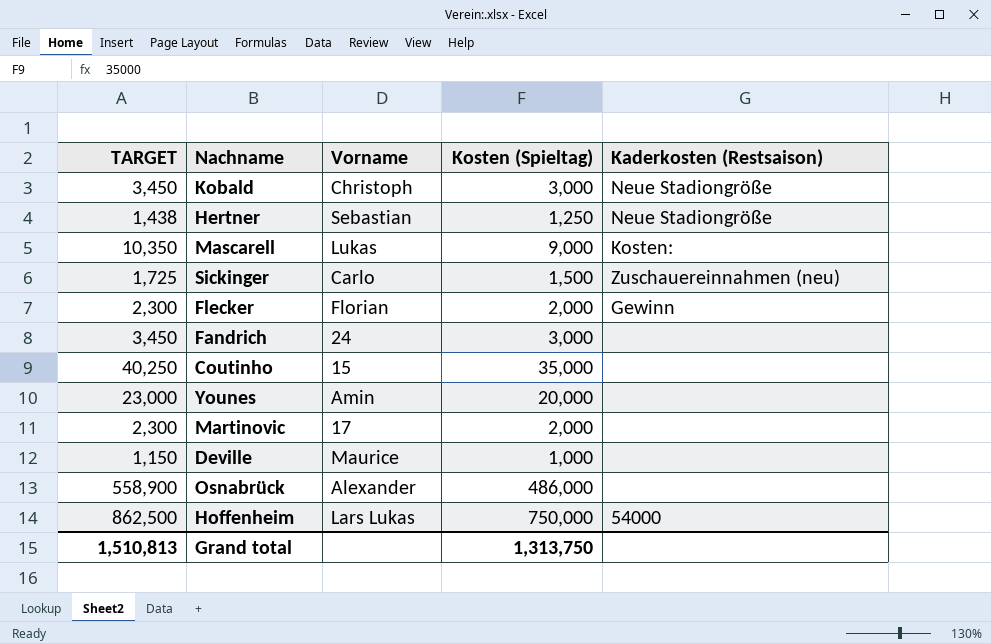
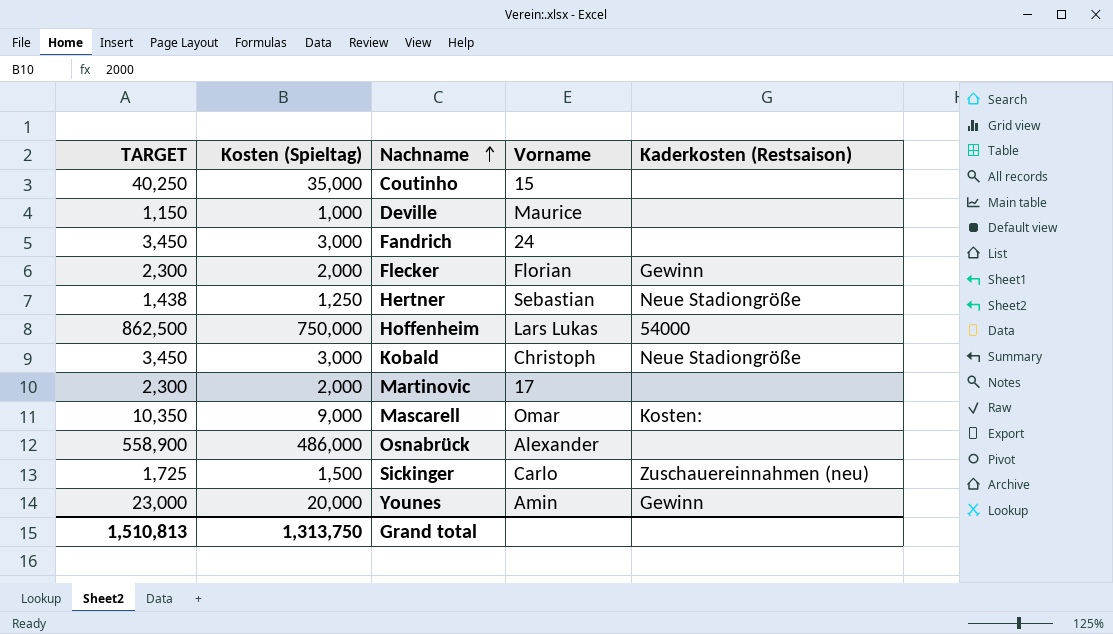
row order: none -> Nachname ascending
column Kosten (Spieltag) | position: 4 -> 2
Mascarell | Vorname: Lukas -> Omar
Younes | Kaderkosten (Restsaison): none -> Gewinn

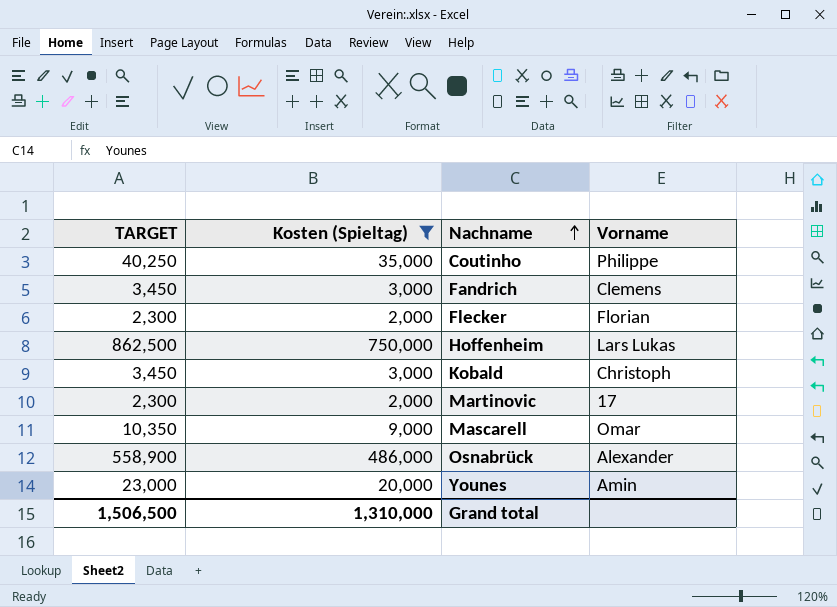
filter: none -> Kosten (Spieltag) >= 2,000
column Kaderkosten (Restsaison) | position: 5 -> none
Coutinho | Vorname: 15 -> Philippe
Fandrich | Vorname: 24 -> Clemens
Grand total | TARGET: 1,510,813 -> 1,506,500
Grand total | Kosten (Spieltag): 1,313,750 -> 1,310,000

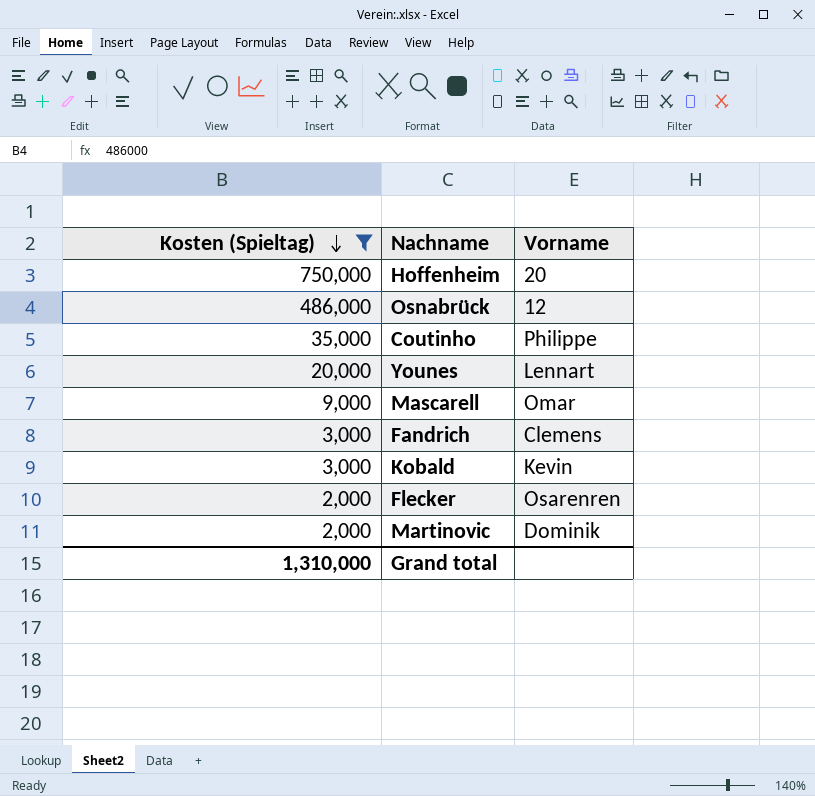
row order: Nachname ascending -> Kosten (Spieltag) descending
column TARGET | formula: [Kosten (Spieltag)] * 1.15 -> none
Hoffenheim | Vorname: Lars Lukas -> 20
Osnabrück | Vorname: Alexander -> 12
Younes | Vorname: Amin -> Lennart
Kobald | Vorname: Christoph -> Kevin
Flecker | Vorname: Florian -> Osarenren
Martinovic | Vorname: 17 -> Dominik

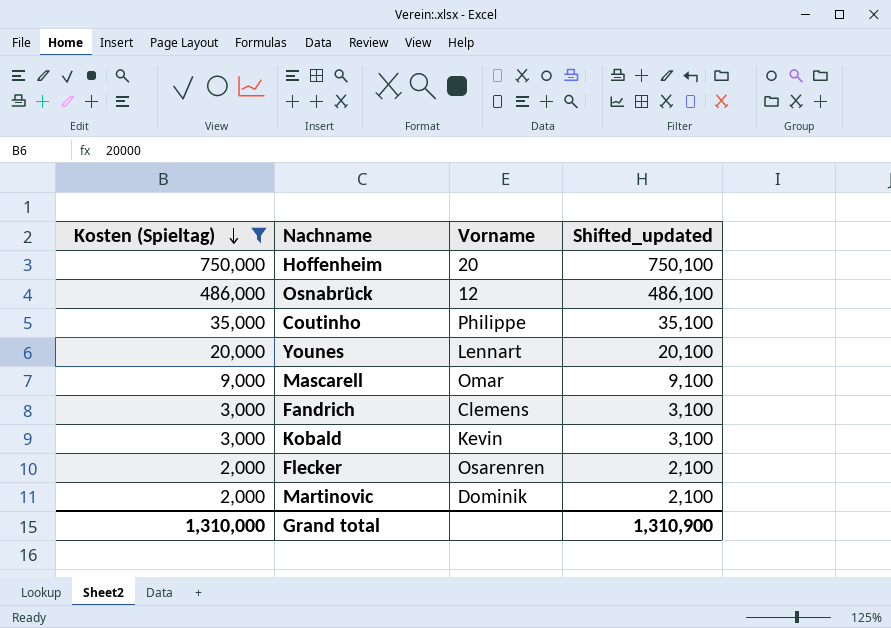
column Shifted_updated | formula: none -> [Kosten (Spieltag)] + 100

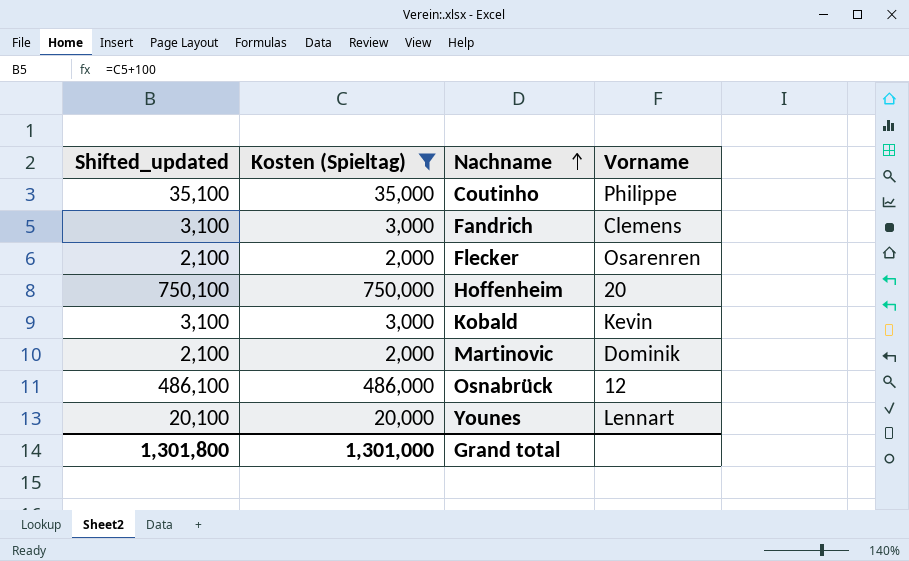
row order: Kosten (Spieltag) descending -> Nachname ascending
column Shifted_updated | position: 4 -> 1
row Mascarell: 9,000 | Omar | 9,100 -> none
Grand total | Shifted_updated: 1,310,900 -> 1,301,800
Grand total | Kosten (Spieltag): 1,310,000 -> 1,301,000

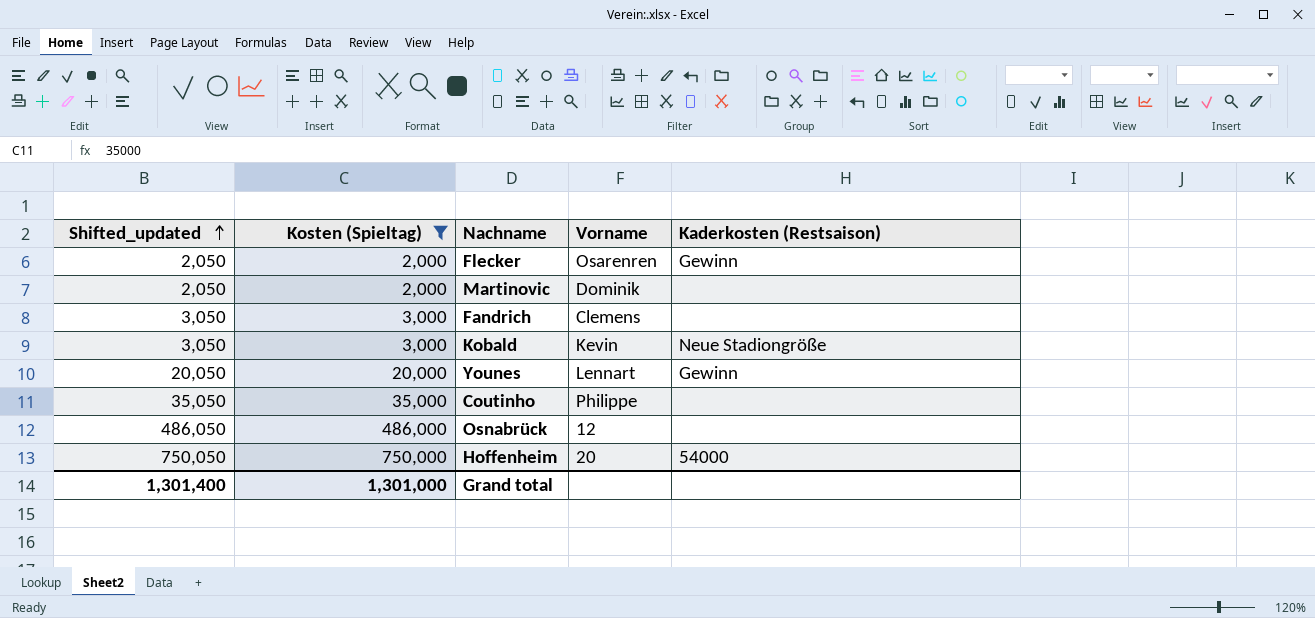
row order: Nachname ascending -> Shifted_updated ascending
column Shifted_updated | formula: [Kosten (Spieltag)] + 100 -> [Kosten (Spieltag)] + 50
column Kaderkosten (Restsaison) | position: none -> 5
Grand total | Shifted_updated: 1,301,800 -> 1,301,400

